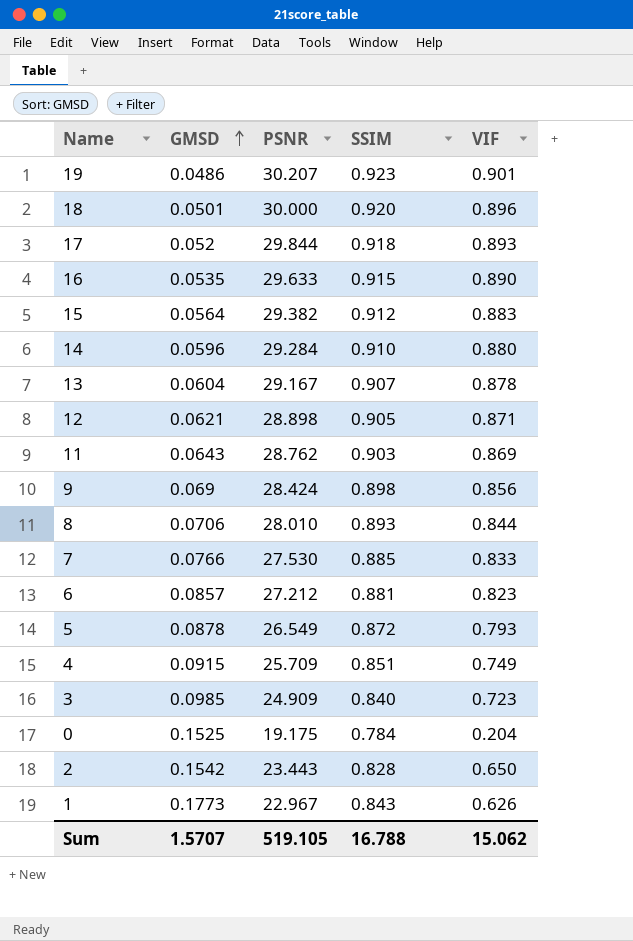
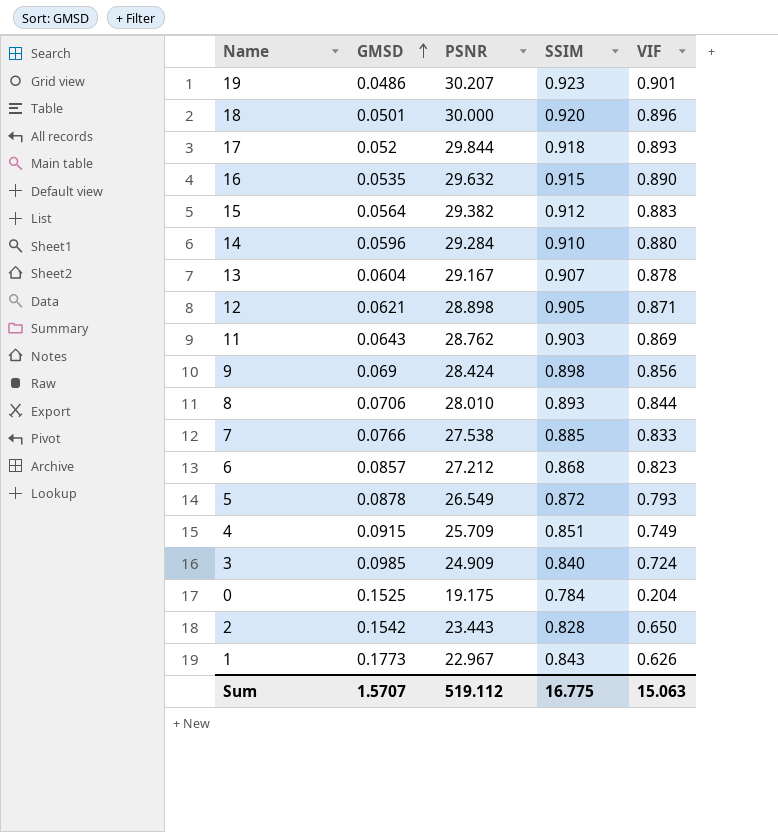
16 | PSNR: 29.633 -> 29.632
7 | PSNR: 27.530 -> 27.538
6 | SSIM: 0.881 -> 0.868
3 | VIF: 0.723 -> 0.724
Sum | PSNR: 519.105 -> 519.112
Sum | SSIM: 16.788 -> 16.775
Sum | VIF: 15.062 -> 15.063

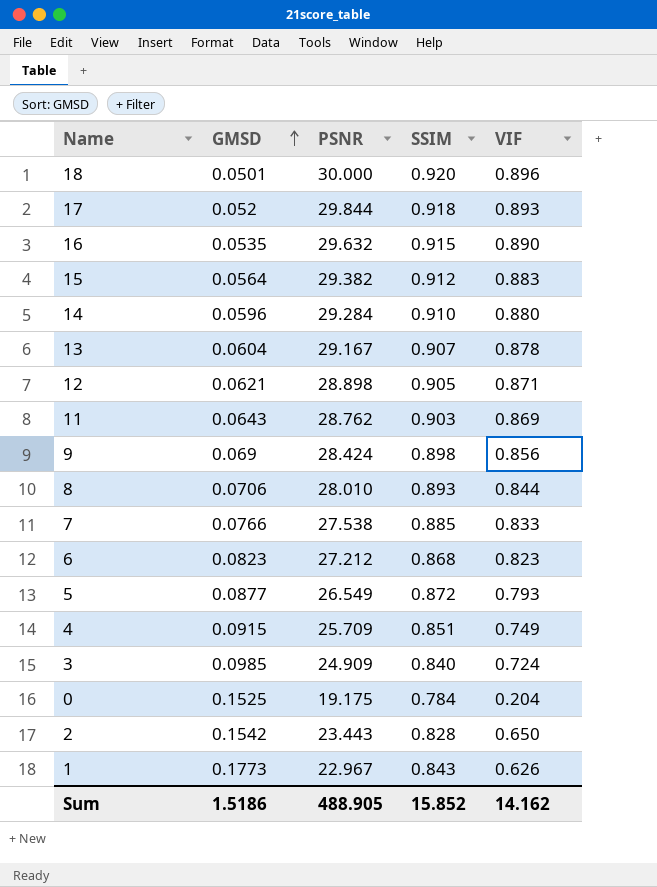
row 19: 0.0486 | 30.207 | 0.923 | 0.901 -> none
6 | GMSD: 0.0857 -> 0.0823
5 | GMSD: 0.0878 -> 0.0877
Sum | GMSD: 1.5707 -> 1.5186
Sum | PSNR: 519.112 -> 488.905
Sum | SSIM: 16.775 -> 15.852
Sum | VIF: 15.063 -> 14.162

